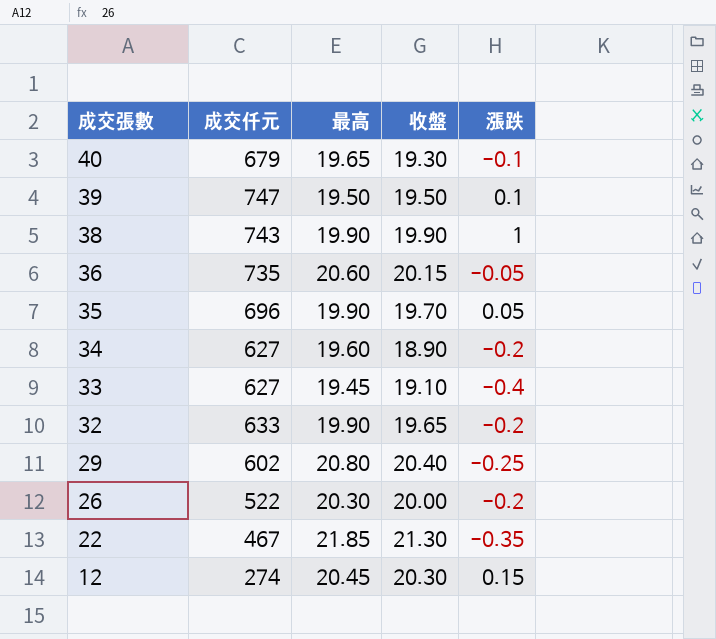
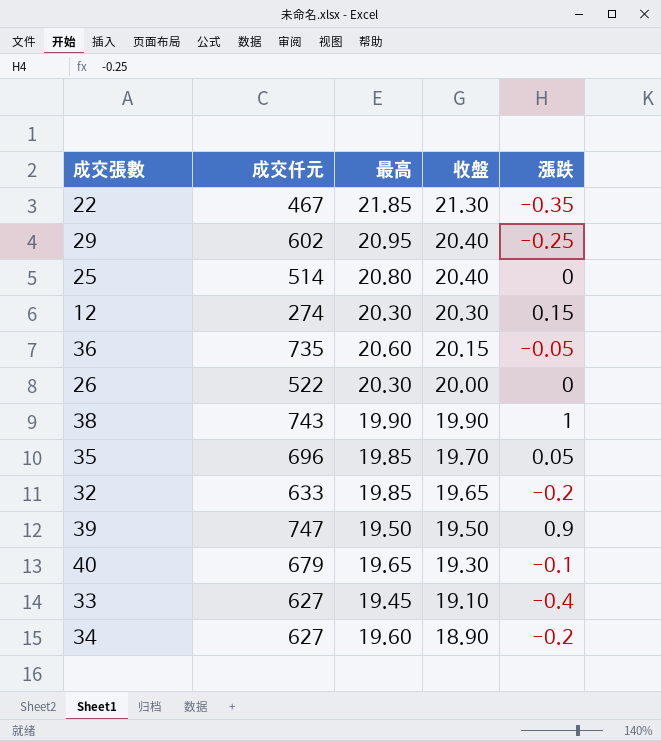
row order: 成交張數 descending -> 收盤 descending
29 | 最高: 20.80 -> 20.95
row 25: none -> 514 | 20.80 | 20.40 | 0
12 | 最高: 20.45 -> 20.30
26 | 漲跌: -0.2 -> 0
35 | 最高: 19.90 -> 19.85
32 | 最高: 19.90 -> 19.85
39 | 漲跌: 0.1 -> 0.9

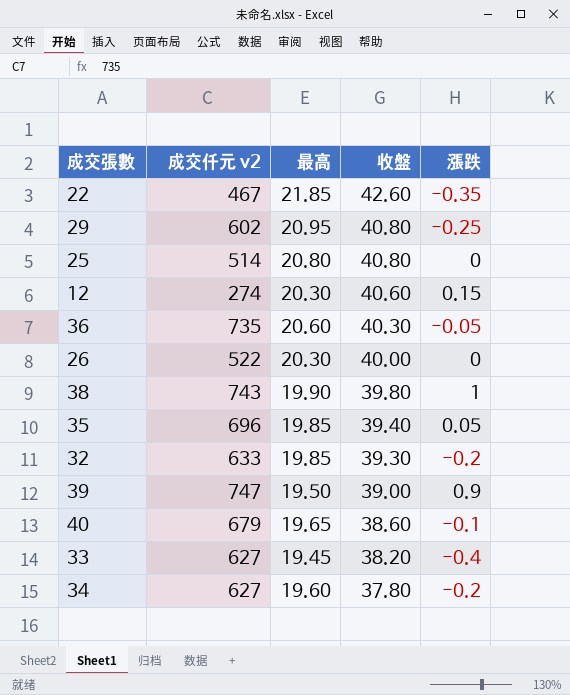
column name: 成交仟元 -> 成交仟元 v2
22 | 收盤: 21.30 -> 42.60
29 | 收盤: 20.40 -> 40.80
25 | 收盤: 20.40 -> 40.80
12 | 收盤: 20.30 -> 40.60
36 | 收盤: 20.15 -> 40.30
26 | 收盤: 20.00 -> 40.00
38 | 收盤: 19.90 -> 39.80
35 | 收盤: 19.70 -> 39.40
32 | 收盤: 19.65 -> 39.30
39 | 收盤: 19.50 -> 39.00
40 | 收盤: 19.30 -> 38.60
33 | 收盤: 19.10 -> 38.20
34 | 收盤: 18.90 -> 37.80

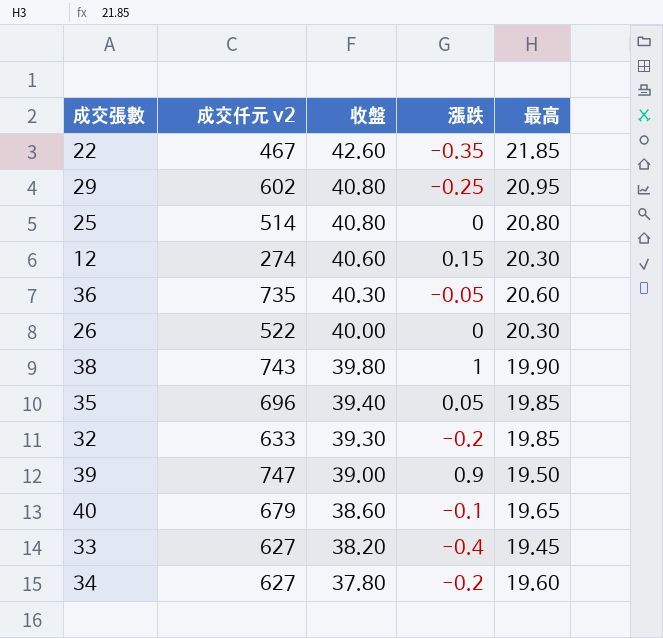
column 最高 | position: 3 -> 5

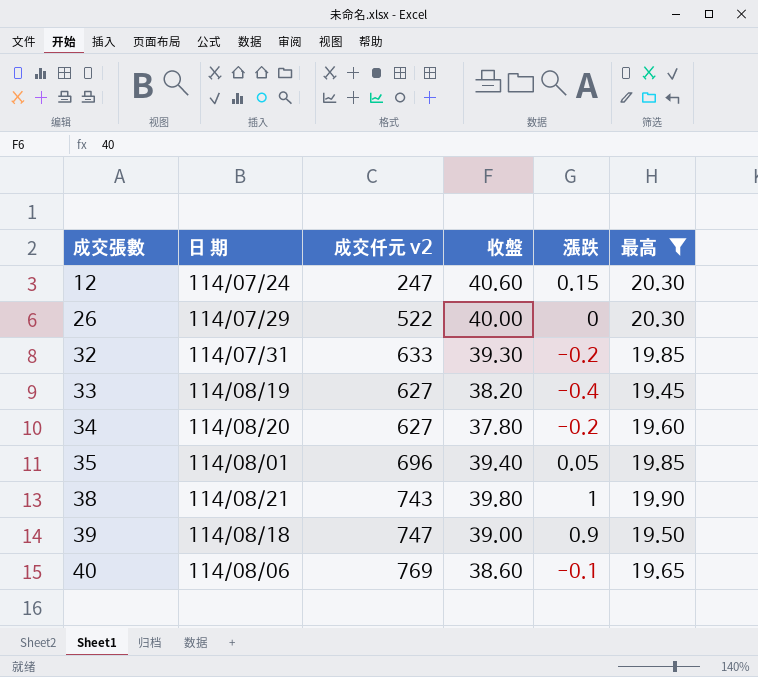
filter: none -> 最高 <= 20.30
row order: 收盤 descending -> 成交張數 ascending
column 日 期 | position: none -> 2
12 | 成交仟元 v2: 274 -> 247
40 | 成交仟元 v2: 679 -> 769

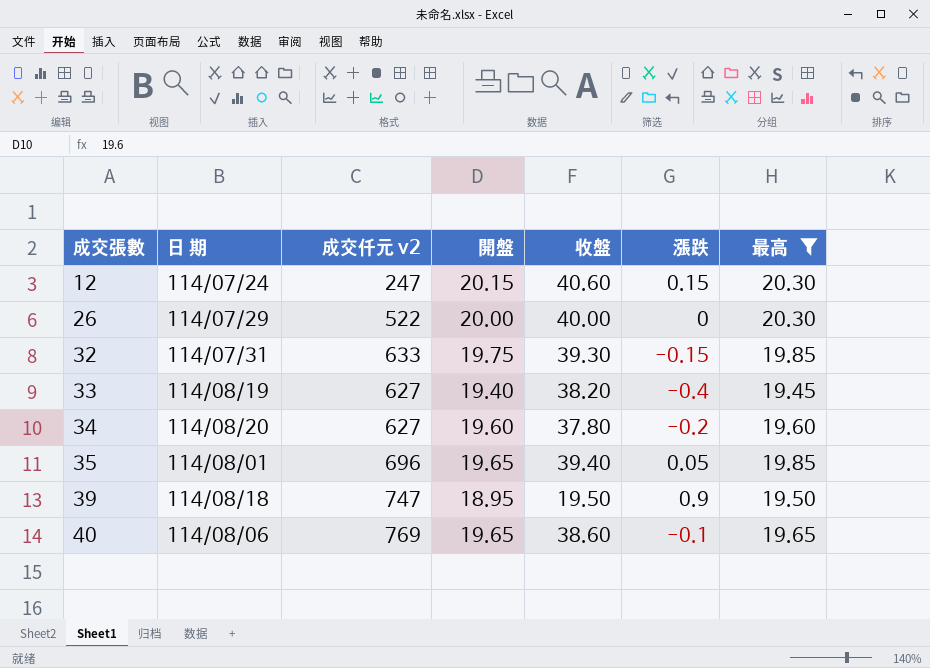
column 開盤 | position: none -> 4
row 38: 114/08/21 | 743 | 39.80 | 1 | 19.90 -> none
32 | 漲跌: -0.2 -> -0.15
39 | 收盤: 39.00 -> 19.50

